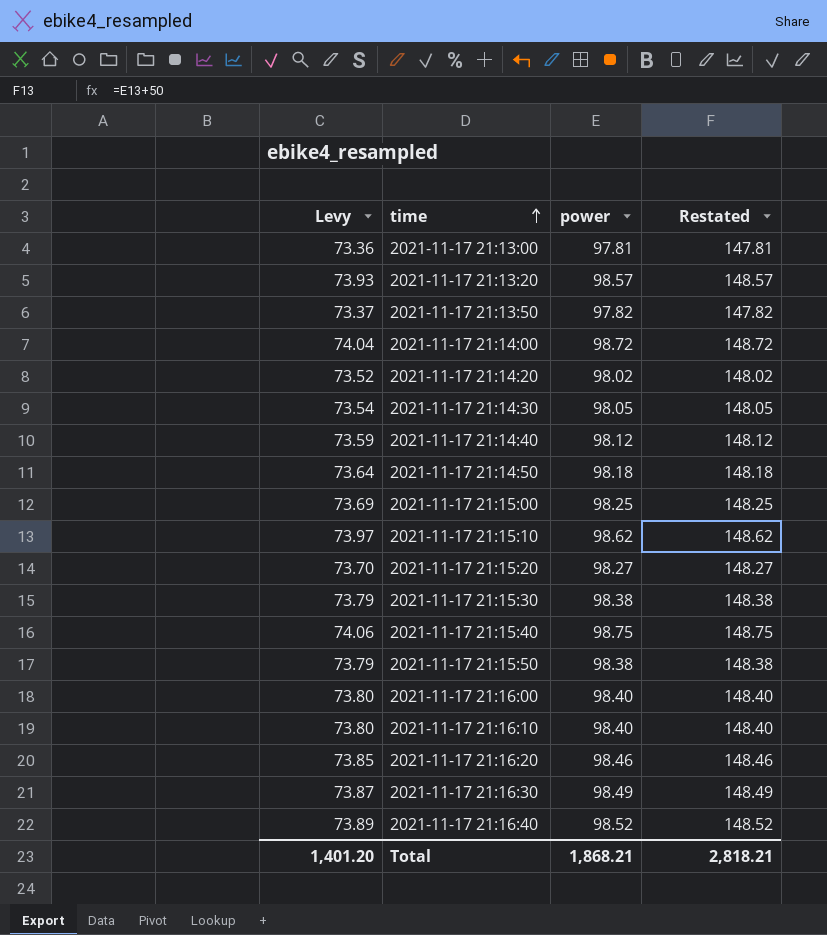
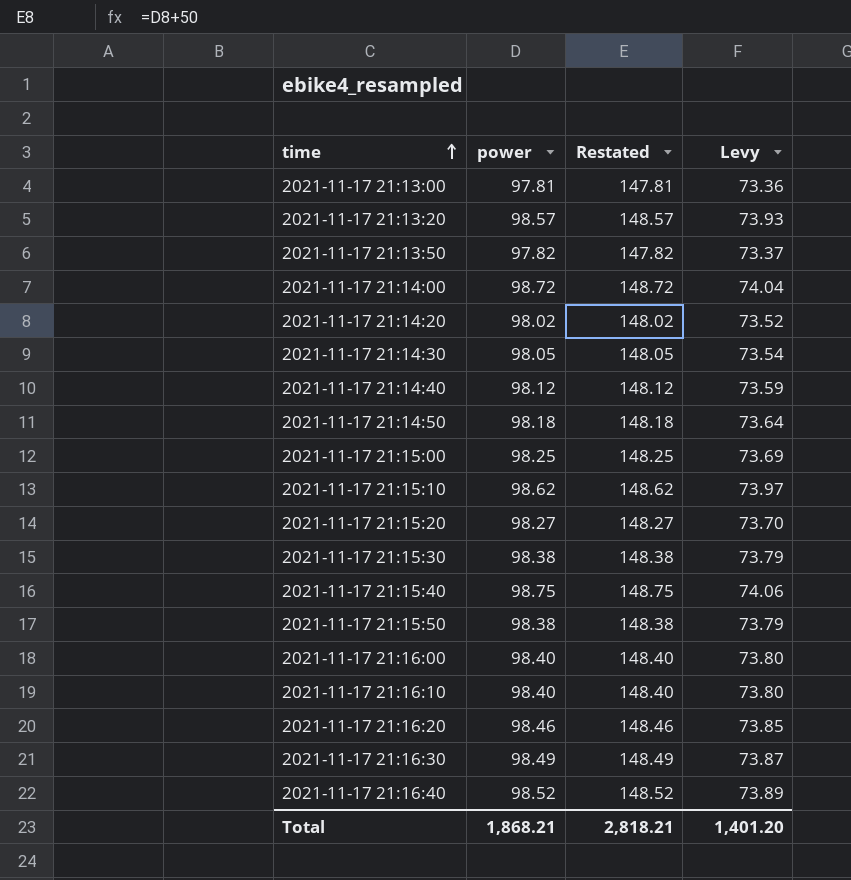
column Levy | position: 1 -> 4

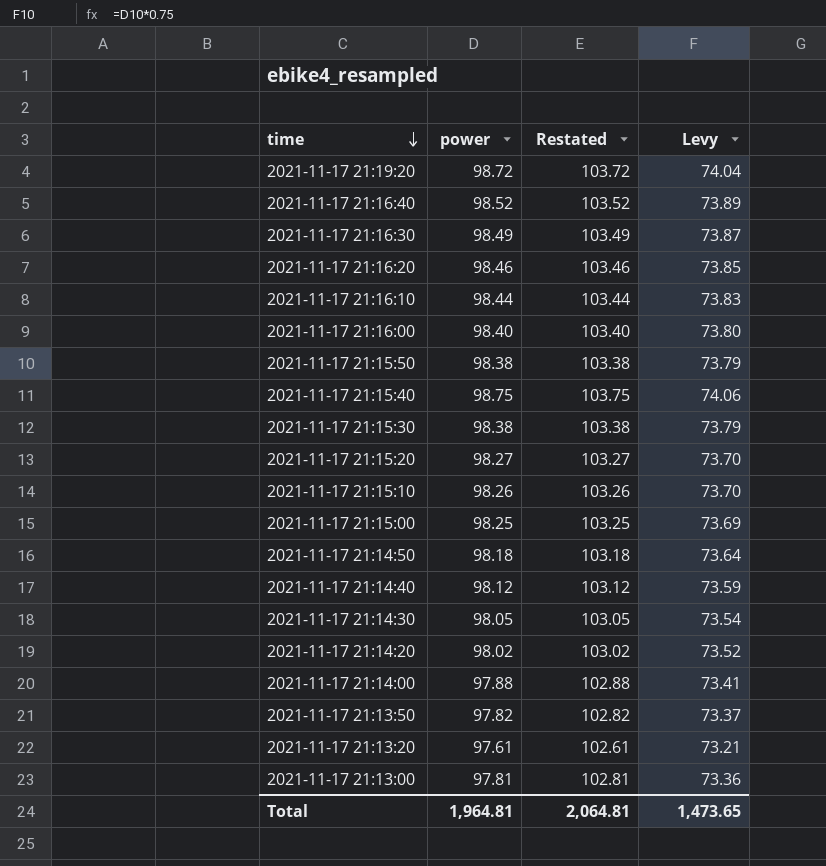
row order: time ascending -> time descending
column Restated | formula: [power] + 50 -> [power] + 5
row 2021-11-17 21:19:20: none -> 98.72 | 103.72 | 74.04
2021-11-17 21:16:10 | power: 98.40 -> 98.44
2021-11-17 21:16:10 | Levy: 73.80 -> 73.83
2021-11-17 21:15:10 | power: 98.62 -> 98.26
2021-11-17 21:15:10 | Levy: 73.97 -> 73.70
2021-11-17 21:14:00 | power: 98.72 -> 97.88
2021-11-17 21:14:00 | Levy: 74.04 -> 73.41
2021-11-17 21:13:20 | power: 98.57 -> 97.61
2021-11-17 21:13:20 | Levy: 73.93 -> 73.21
Total | power: 1,868.21 -> 1,964.81
Total | Restated: 2,818.21 -> 2,064.81
Total | Levy: 1,401.20 -> 1,473.65

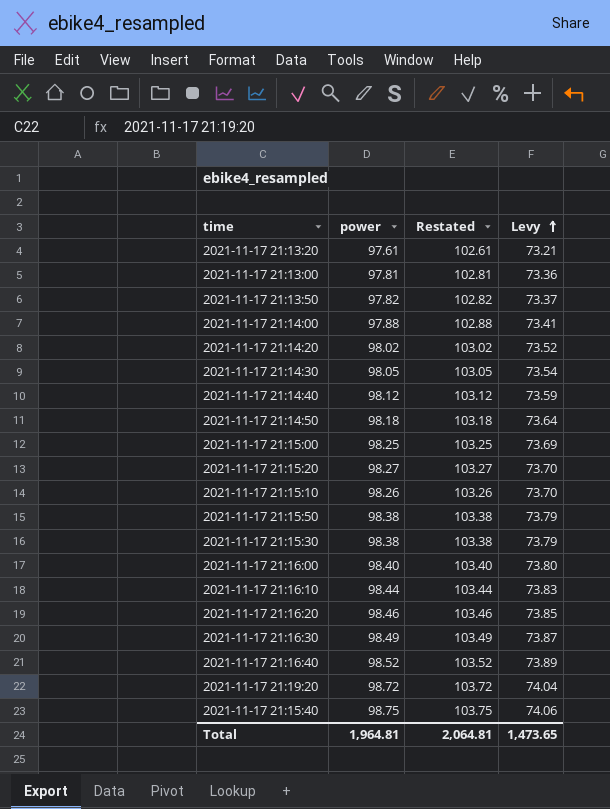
row order: time descending -> Levy ascending

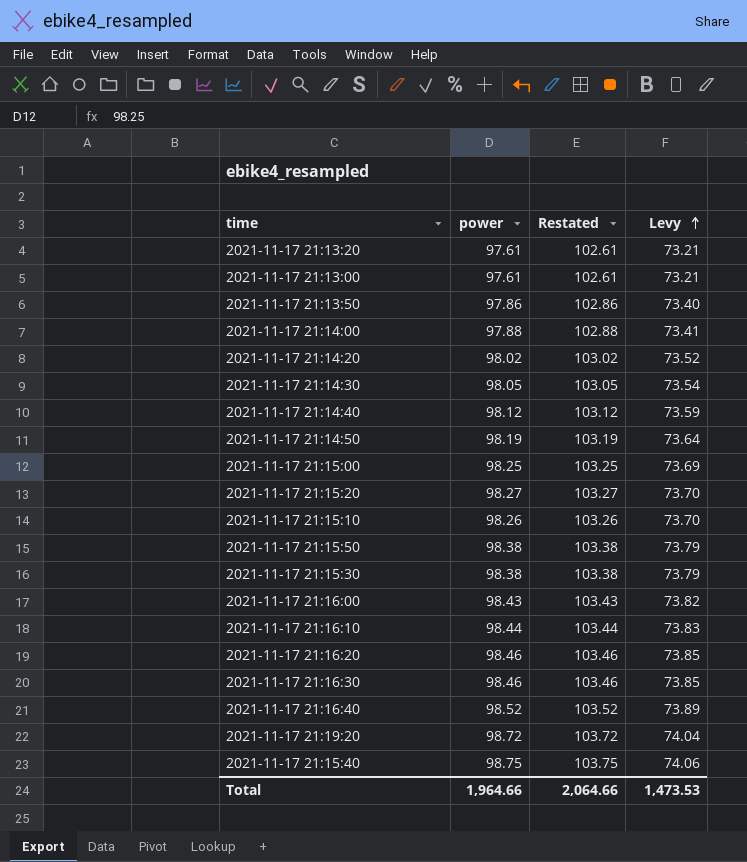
2021-11-17 21:13:00 | power: 97.81 -> 97.61
2021-11-17 21:13:00 | Restated: 102.81 -> 102.61
2021-11-17 21:13:00 | Levy: 73.36 -> 73.21
2021-11-17 21:13:50 | power: 97.82 -> 97.86
2021-11-17 21:13:50 | Restated: 102.82 -> 102.86
2021-11-17 21:13:50 | Levy: 73.37 -> 73.40
2021-11-17 21:14:50 | power: 98.18 -> 98.19
2021-11-17 21:14:50 | Restated: 103.18 -> 103.19
2021-11-17 21:16:00 | power: 98.40 -> 98.43
2021-11-17 21:16:00 | Restated: 103.40 -> 103.43
2021-11-17 21:16:00 | Levy: 73.80 -> 73.82
2021-11-17 21:16:30 | power: 98.49 -> 98.46
2021-11-17 21:16:30 | Restated: 103.49 -> 103.46
2021-11-17 21:16:30 | Levy: 73.87 -> 73.85
Total | power: 1,964.81 -> 1,964.66
Total | Restated: 2,064.81 -> 2,064.66
Total | Levy: 1,473.65 -> 1,473.53

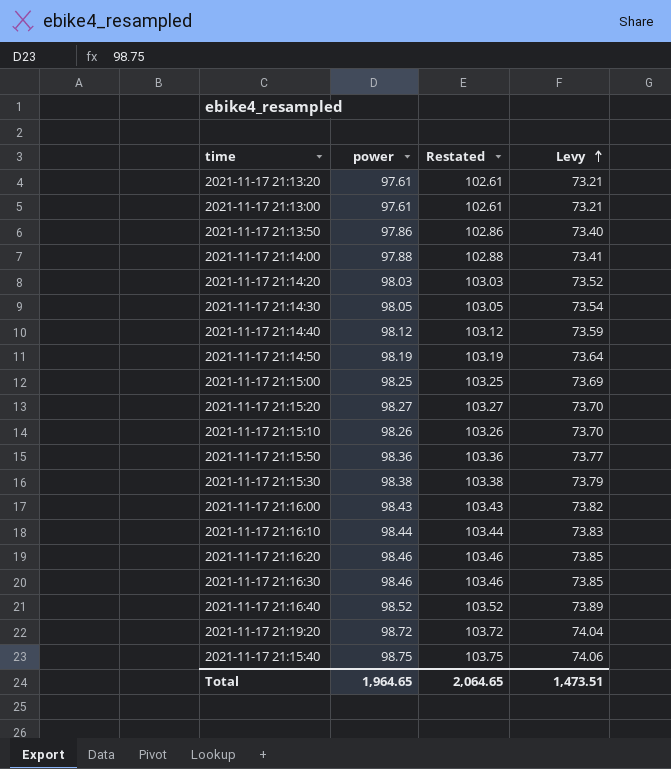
2021-11-17 21:14:20 | power: 98.02 -> 98.03
2021-11-17 21:14:20 | Restated: 103.02 -> 103.03
2021-11-17 21:15:50 | power: 98.38 -> 98.36
2021-11-17 21:15:50 | Restated: 103.38 -> 103.36
2021-11-17 21:15:50 | Levy: 73.79 -> 73.77
Total | power: 1,964.66 -> 1,964.65
Total | Restated: 2,064.66 -> 2,064.65
Total | Levy: 1,473.53 -> 1,473.51

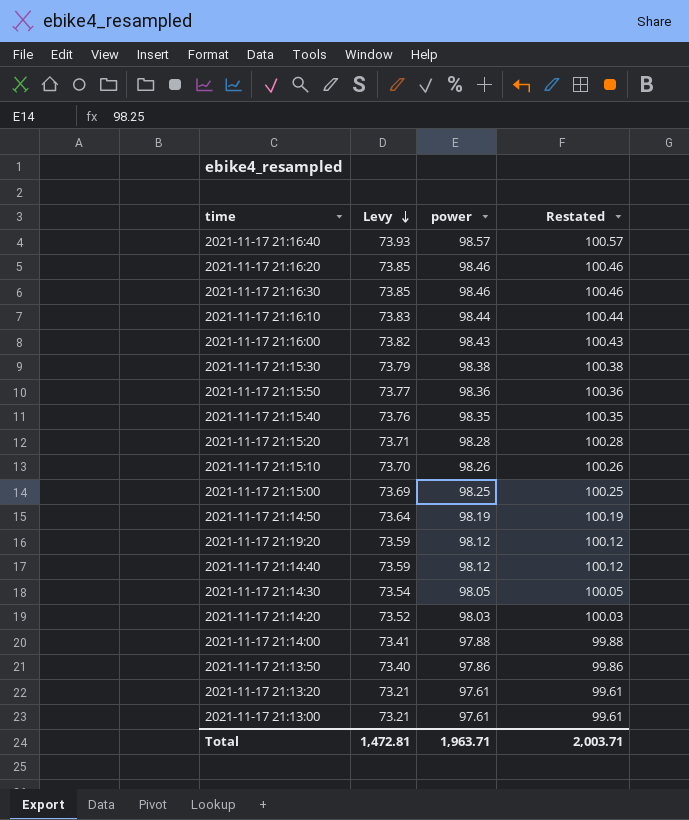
row order: Levy ascending -> Levy descending
column Levy | position: 4 -> 2
column Restated | formula: [power] + 5 -> [power] + 2
2021-11-17 21:16:40 | Levy: 73.89 -> 73.93
2021-11-17 21:16:40 | power: 98.52 -> 98.57
2021-11-17 21:15:40 | Levy: 74.06 -> 73.76
2021-11-17 21:15:40 | power: 98.75 -> 98.35
2021-11-17 21:15:20 | Levy: 73.70 -> 73.71
2021-11-17 21:15:20 | power: 98.27 -> 98.28
2021-11-17 21:19:20 | Levy: 74.04 -> 73.59
2021-11-17 21:19:20 | power: 98.72 -> 98.12
Total | Levy: 1,473.51 -> 1,472.81
Total | power: 1,964.65 -> 1,963.71
Total | Restated: 2,064.65 -> 2,003.71

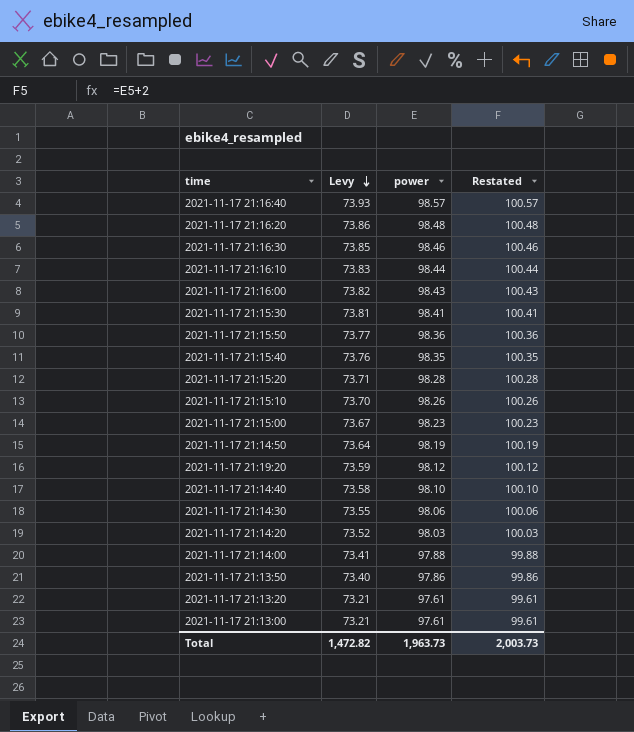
2021-11-17 21:16:20 | Levy: 73.85 -> 73.86
2021-11-17 21:16:20 | power: 98.46 -> 98.48
2021-11-17 21:16:20 | Restated: 100.46 -> 100.48
2021-11-17 21:15:30 | Levy: 73.79 -> 73.81
2021-11-17 21:15:30 | power: 98.38 -> 98.41
2021-11-17 21:15:30 | Restated: 100.38 -> 100.41
2021-11-17 21:15:00 | Levy: 73.69 -> 73.67
2021-11-17 21:15:00 | power: 98.25 -> 98.23
2021-11-17 21:15:00 | Restated: 100.25 -> 100.23
2021-11-17 21:14:40 | Levy: 73.59 -> 73.58
2021-11-17 21:14:40 | power: 98.12 -> 98.10
2021-11-17 21:14:40 | Restated: 100.12 -> 100.10
2021-11-17 21:14:30 | Levy: 73.54 -> 73.55
2021-11-17 21:14:30 | power: 98.05 -> 98.06
2021-11-17 21:14:30 | Restated: 100.05 -> 100.06
Total | Levy: 1,472.81 -> 1,472.82
Total | power: 1,963.71 -> 1,963.73
Total | Restated: 2,003.71 -> 2,003.73

